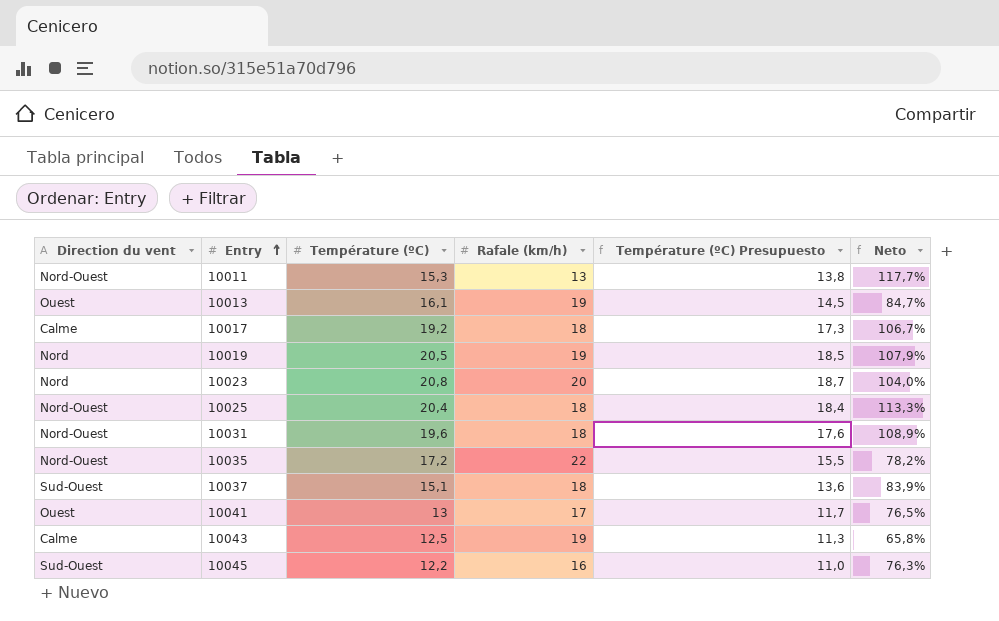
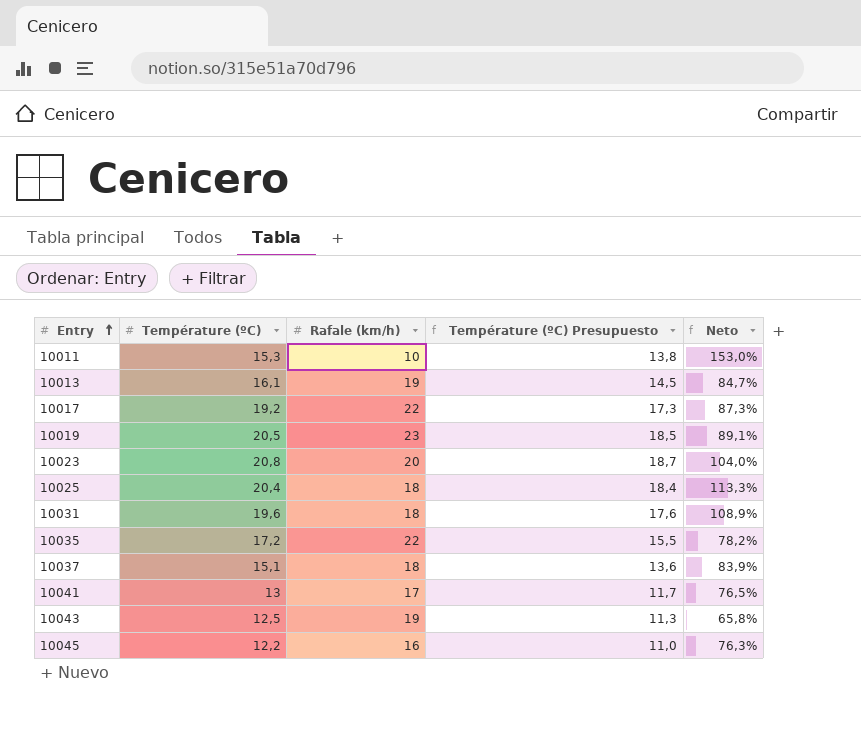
column Direction du vent | position: 1 -> none
10011 | Rafale (km/h): 13 -> 10
10011 | Neto: 117,7% -> 153,0%
10017 | Rafale (km/h): 18 -> 22
10017 | Neto: 106,7% -> 87,3%
10019 | Rafale (km/h): 19 -> 23
10019 | Neto: 107,9% -> 89,1%

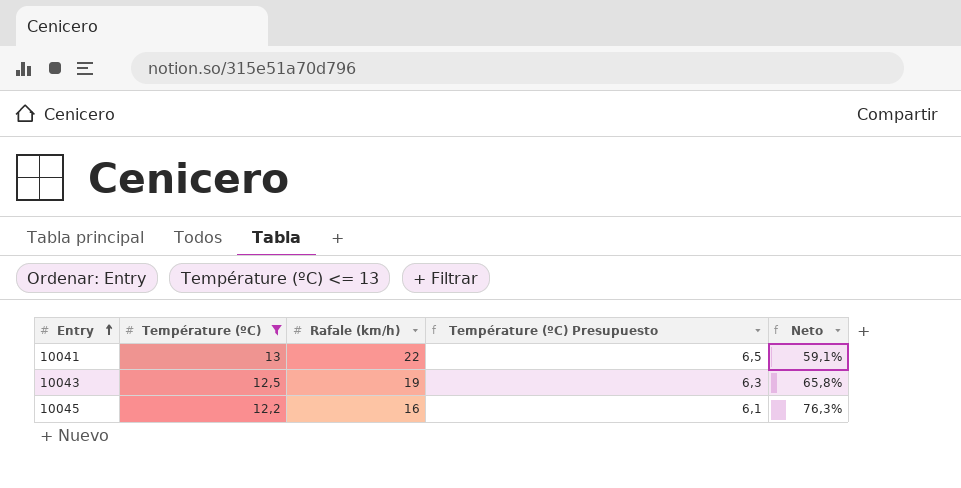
filter: none -> Température (ºC) <= 13
column Température (ºC) Presupuesto | formula: [Température (ºC)] * 0,9 -> [Température (ºC)] * 0,5
10041 | Rafale (km/h): 17 -> 22
10041 | Neto: 76,5% -> 59,1%

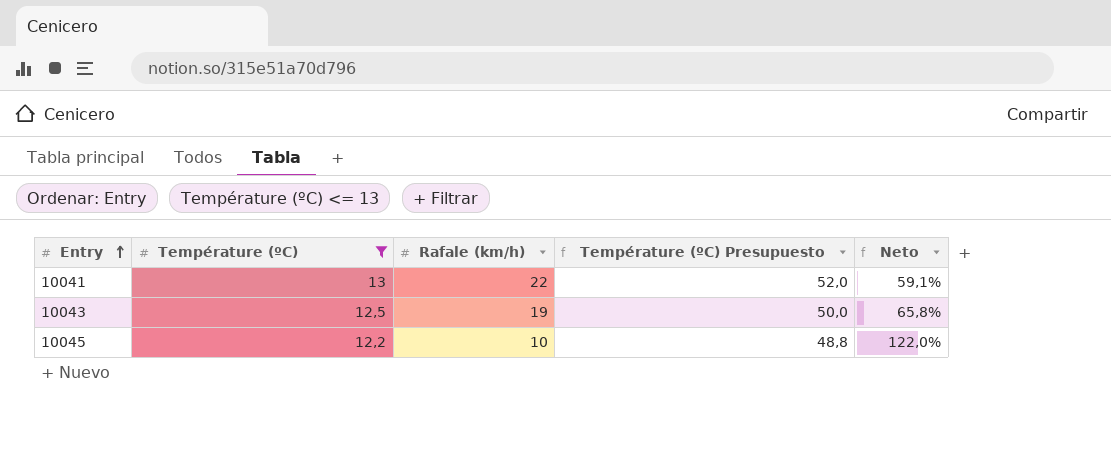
column Température (ºC) Presupuesto | formula: [Température (ºC)] * 0,5 -> [Température (ºC)] * 4
10045 | Rafale (km/h): 16 -> 10
10045 | Neto: 76,3% -> 122,0%

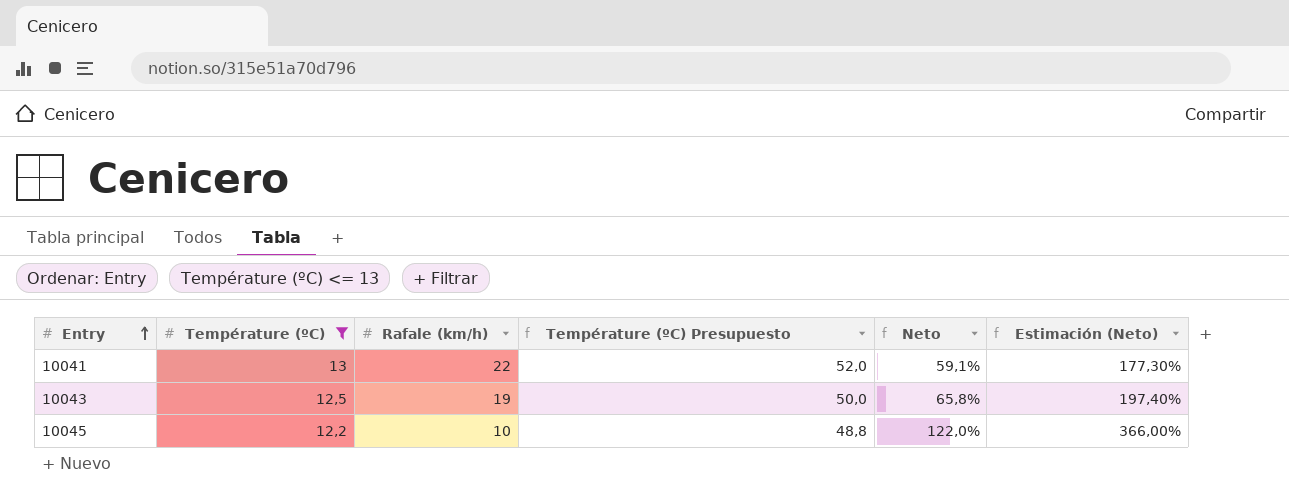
column Estimación (Neto) | formula: none -> [Neto] * 3

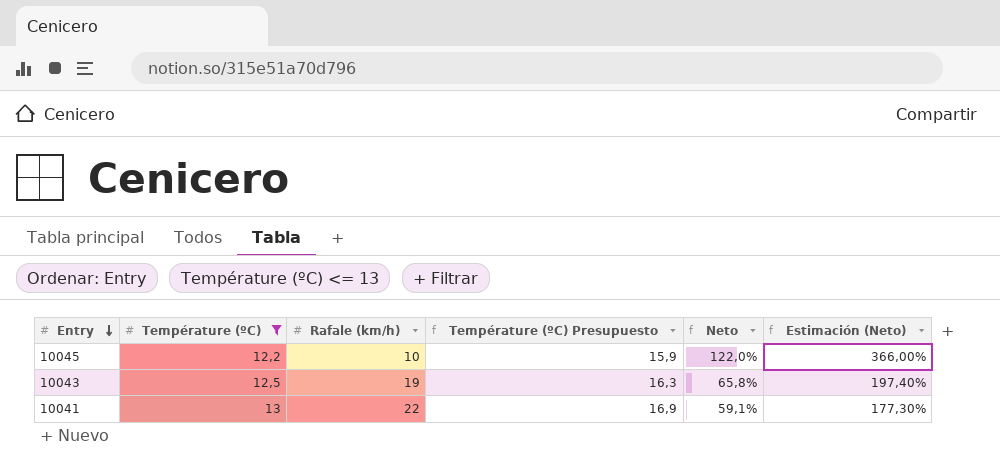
row order: Entry ascending -> Entry descending
column Température (ºC) Presupuesto | formula: [Température (ºC)] * 4 -> [Température (ºC)] * 1,3

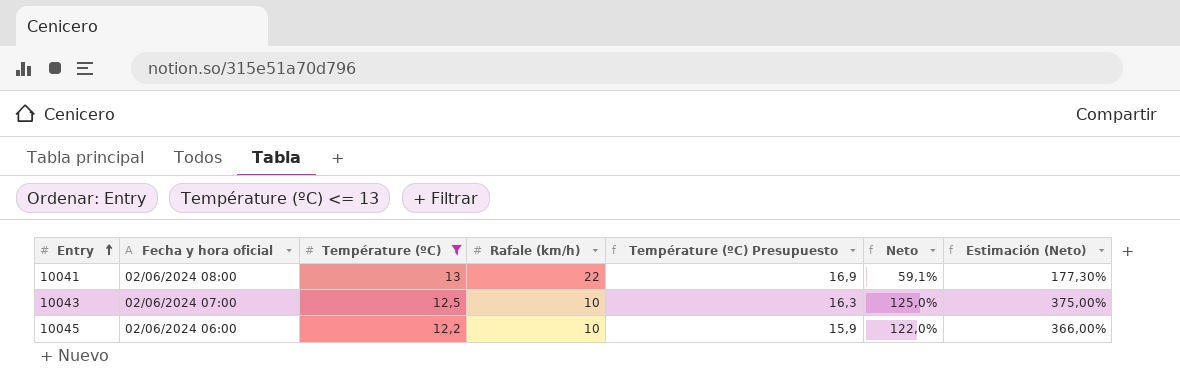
row order: Entry descending -> Entry ascending
column Fecha y hora oficial | position: none -> 2
10043 | Rafale (km/h): 19 -> 10
10043 | Neto: 65,8% -> 125,0%
10043 | Estimación (Neto): 197,40% -> 375,00%

